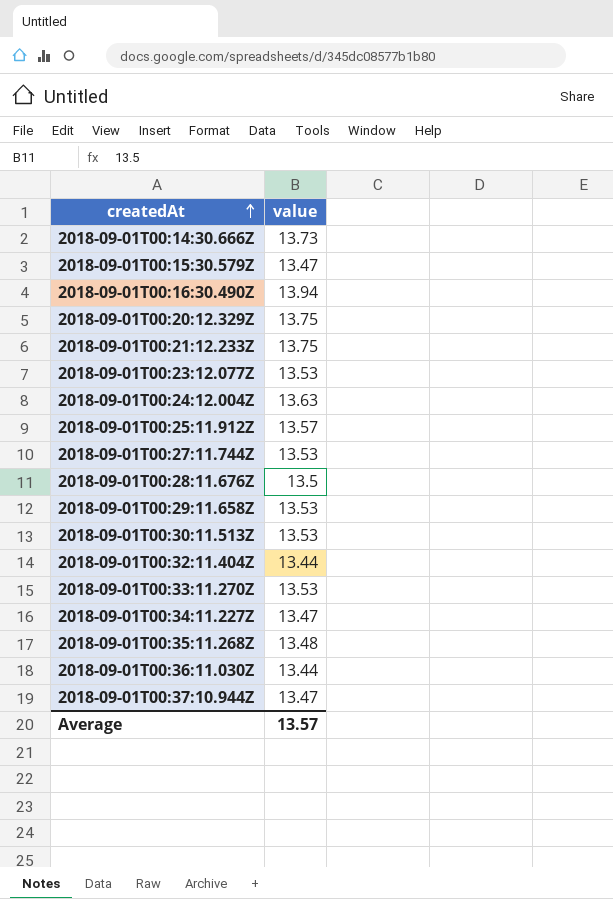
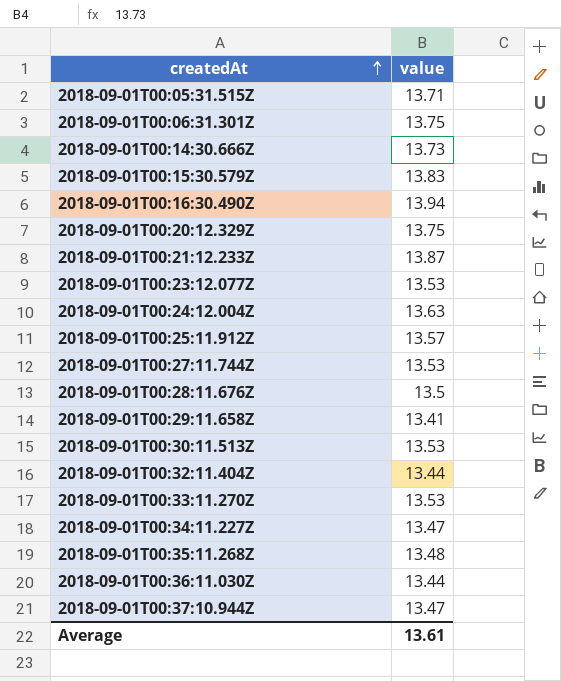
row 2018-09-01T00:05:31.515Z: none -> 13.71
row 2018-09-01T00:06:31.301Z: none -> 13.75
2018-09-01T00:15:30.579Z | value: 13.47 -> 13.83
2018-09-01T00:21:12.233Z | value: 13.75 -> 13.87
2018-09-01T00:29:11.658Z | value: 13.53 -> 13.41
Average | value: 13.57 -> 13.61

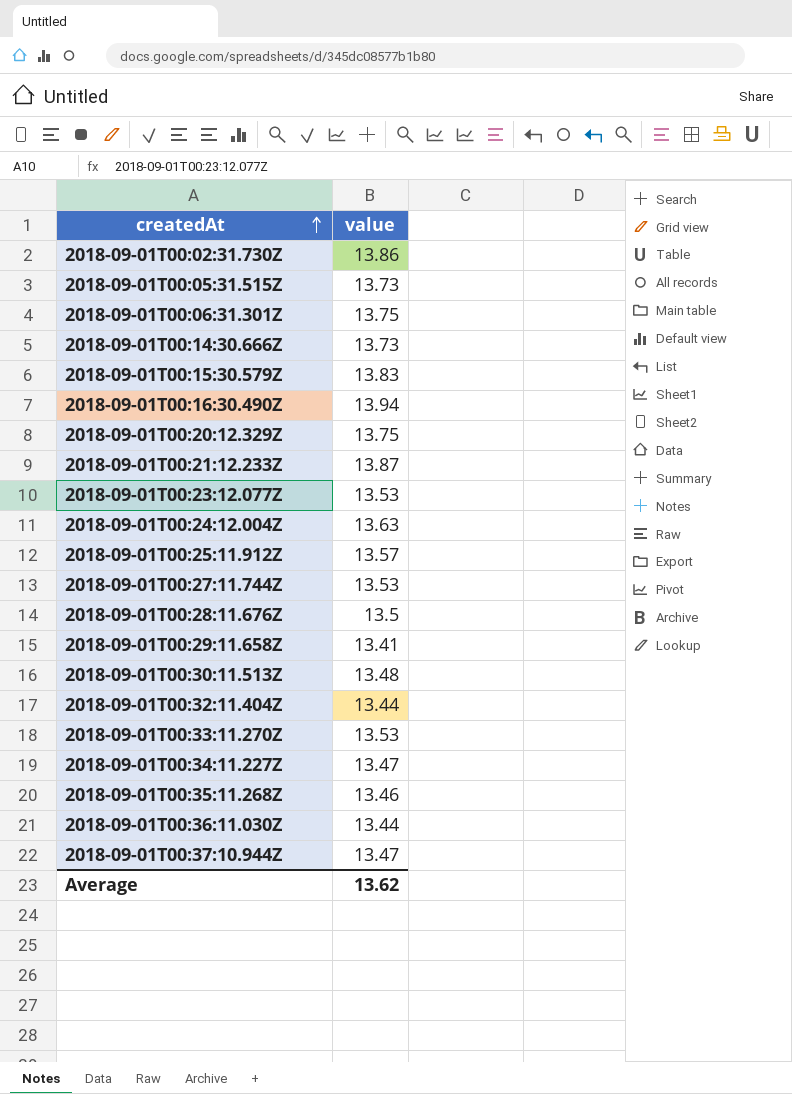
row 2018-09-01T00:02:31.730Z: none -> 13.86
2018-09-01T00:05:31.515Z | value: 13.71 -> 13.73
2018-09-01T00:30:11.513Z | value: 13.53 -> 13.48
2018-09-01T00:35:11.268Z | value: 13.48 -> 13.46
Average | value: 13.61 -> 13.62

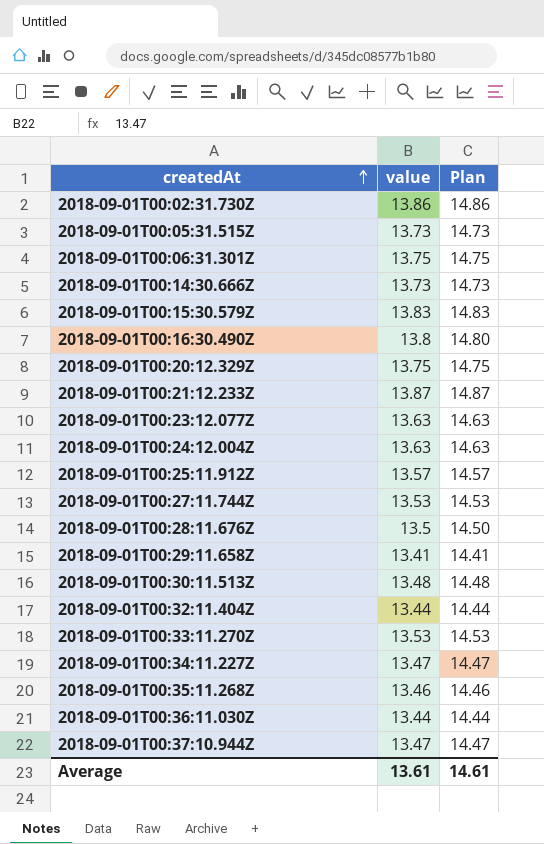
column Plan | formula: none -> [value] + 1
2018-09-01T00:16:30.490Z | value: 13.94 -> 13.8
2018-09-01T00:23:12.077Z | value: 13.53 -> 13.63
Average | value: 13.62 -> 13.61

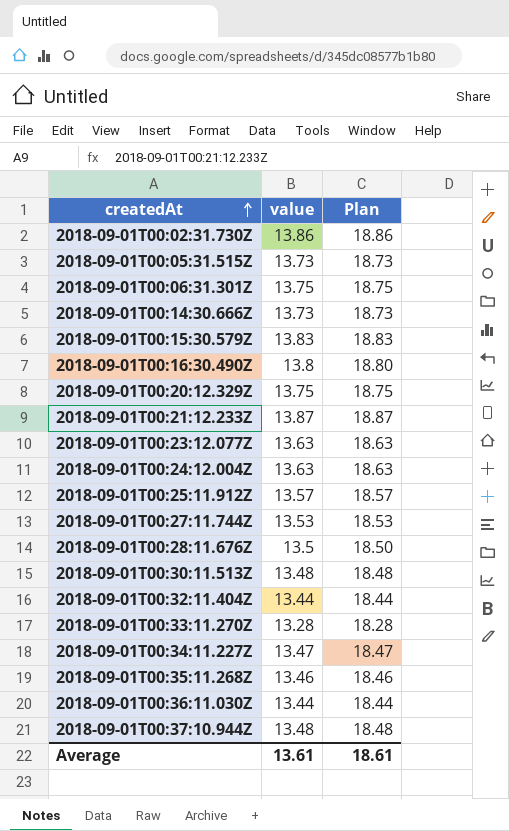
column Plan | formula: [value] + 1 -> [value] + 5
row 2018-09-01T00:29:11.658Z: 13.41 | 14.41 -> none
2018-09-01T00:33:11.270Z | value: 13.53 -> 13.28
2018-09-01T00:37:10.944Z | value: 13.47 -> 13.48
Average | Plan: 14.61 -> 18.61

